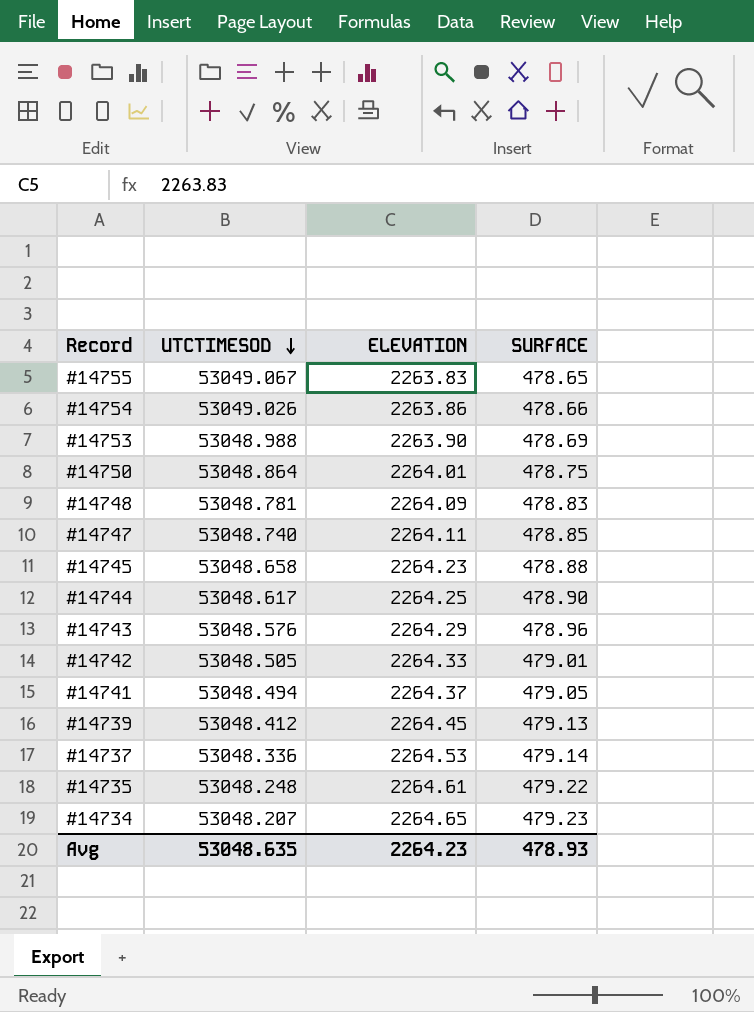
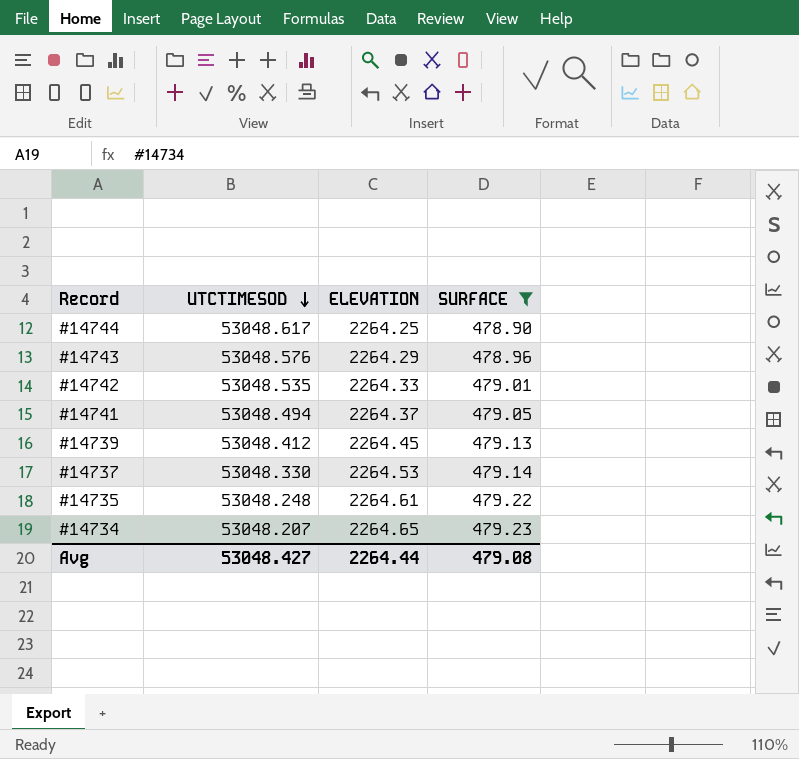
filter: none -> SURFACE >= 478.90
#14742 | UTCTIMESOD: 53048.505 -> 53048.535
#14737 | UTCTIMESOD: 53048.336 -> 53048.330
Avg | UTCTIMESOD: 53048.635 -> 53048.427
Avg | ELEVATION: 2264.23 -> 2264.44
Avg | SURFACE: 478.93 -> 479.08

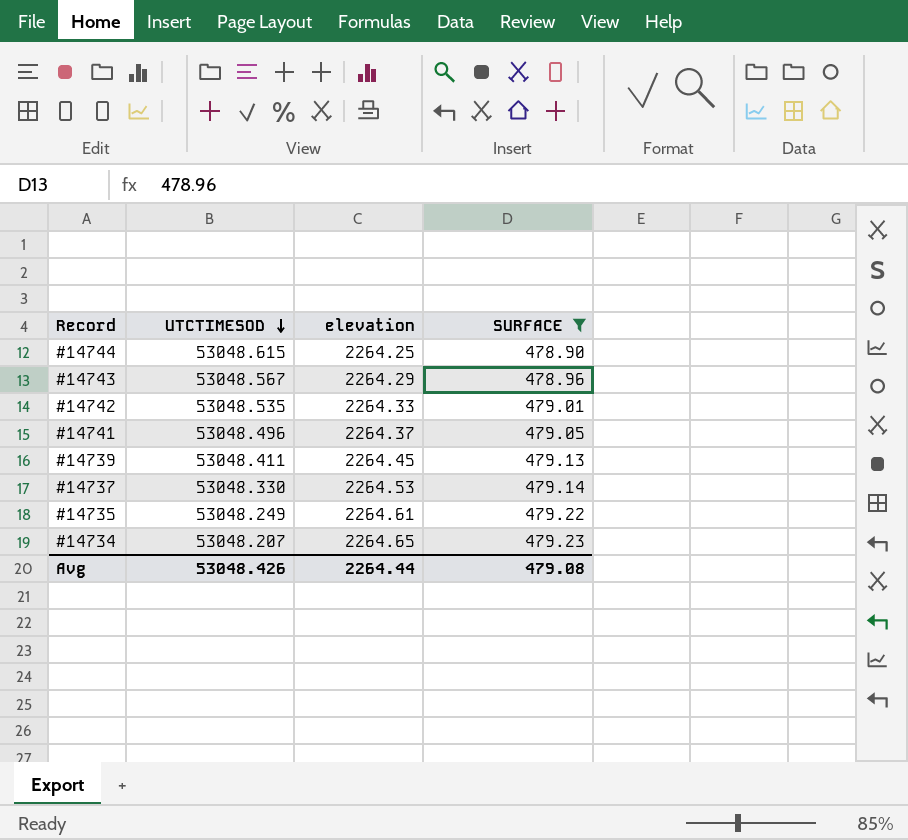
column name: ELEVATION -> elevation
#14744 | UTCTIMESOD: 53048.617 -> 53048.615
#14743 | UTCTIMESOD: 53048.576 -> 53048.567
#14741 | UTCTIMESOD: 53048.494 -> 53048.496
#14739 | UTCTIMESOD: 53048.412 -> 53048.411
#14735 | UTCTIMESOD: 53048.248 -> 53048.249
Avg | UTCTIMESOD: 53048.427 -> 53048.426

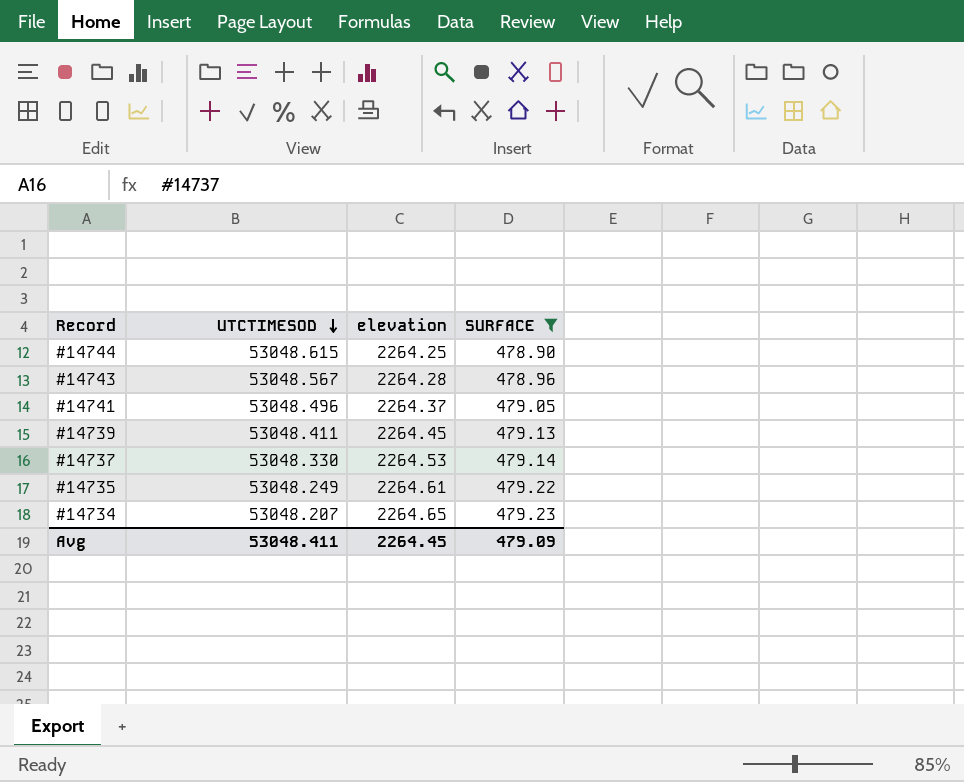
row #14742: 53048.535 | 2264.33 | 479.01 -> none
#14743 | elevation: 2264.29 -> 2264.28
Avg | UTCTIMESOD: 53048.426 -> 53048.411
Avg | elevation: 2264.44 -> 2264.45
Avg | SURFACE: 479.08 -> 479.09

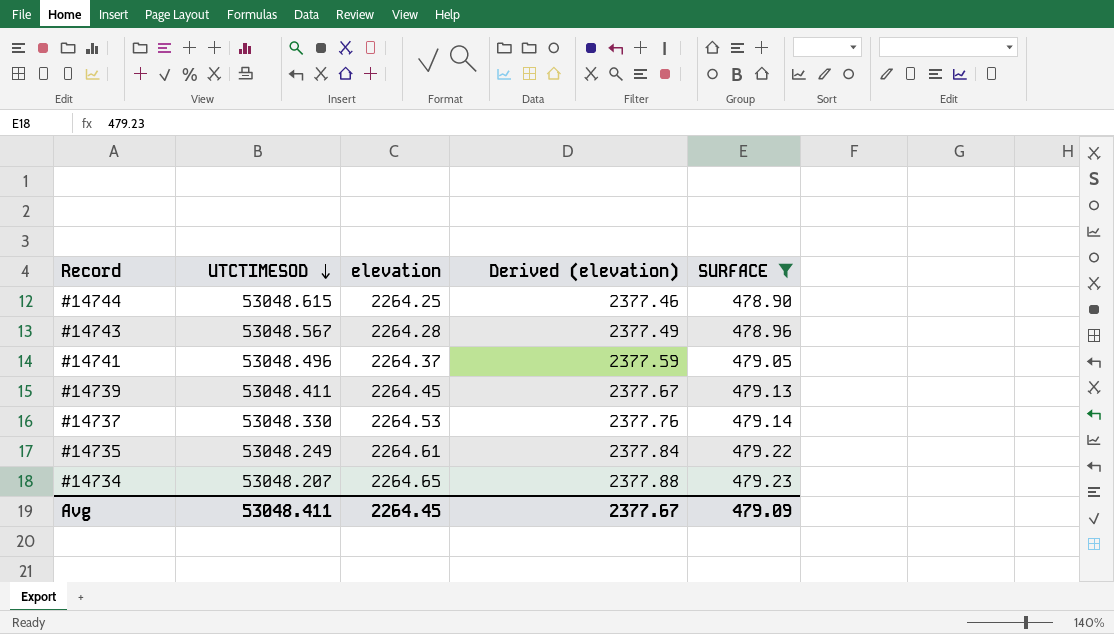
column Derived (elevation) | formula: none -> [elevation] * 1.05

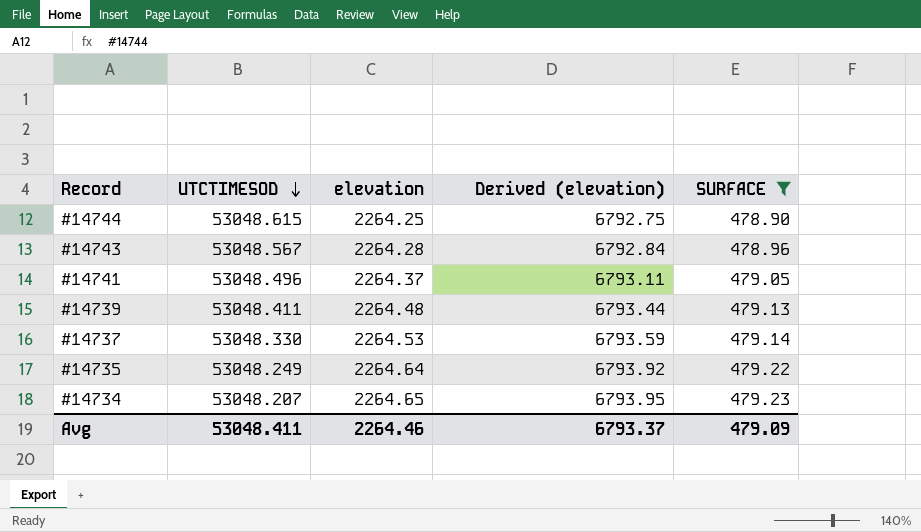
column Derived (elevation) | formula: [elevation] * 1.05 -> [elevation] * 3
#14739 | elevation: 2264.45 -> 2264.48
#14735 | elevation: 2264.61 -> 2264.64
Avg | elevation: 2264.45 -> 2264.46
Avg | Derived (elevation): 2377.67 -> 6793.37

